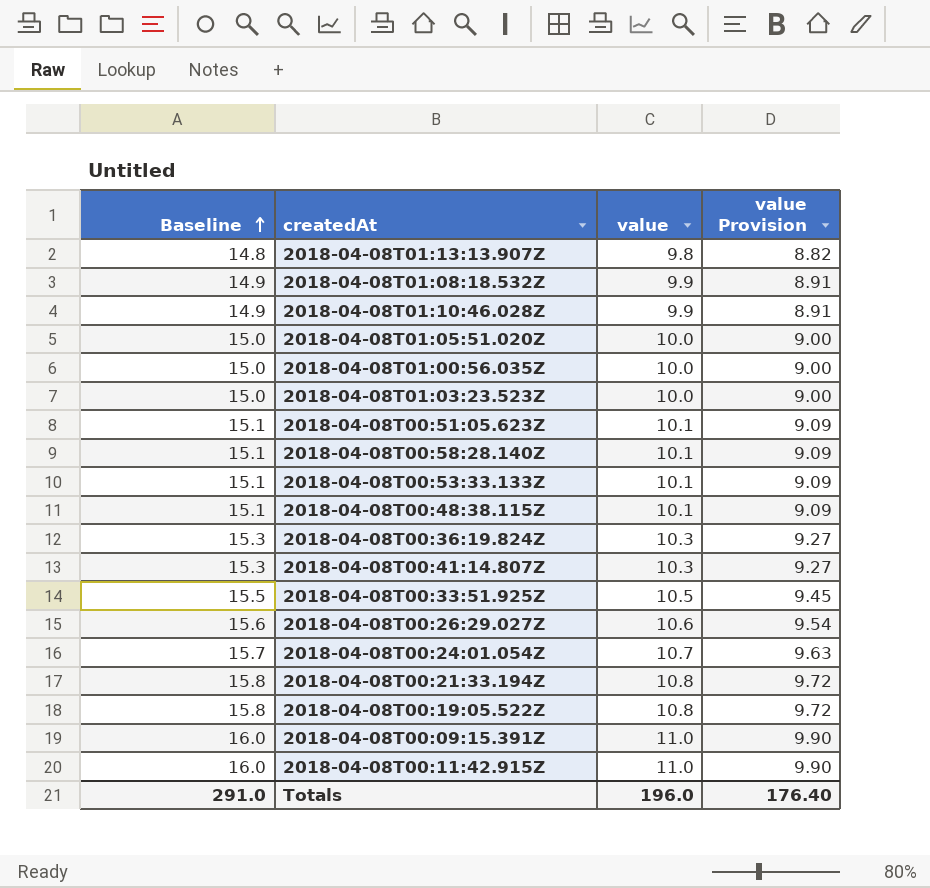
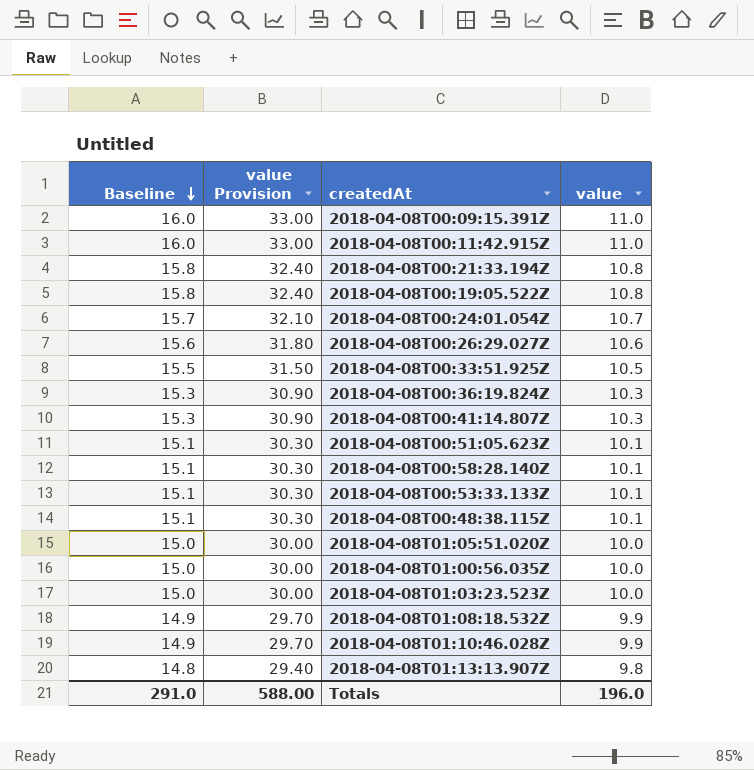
row order: Baseline ascending -> Baseline descending
column value Provision | formula: [value] * 0.9 -> [value] * 3
column value Provision | position: 4 -> 2
Totals | value Provision: 176.40 -> 588.00

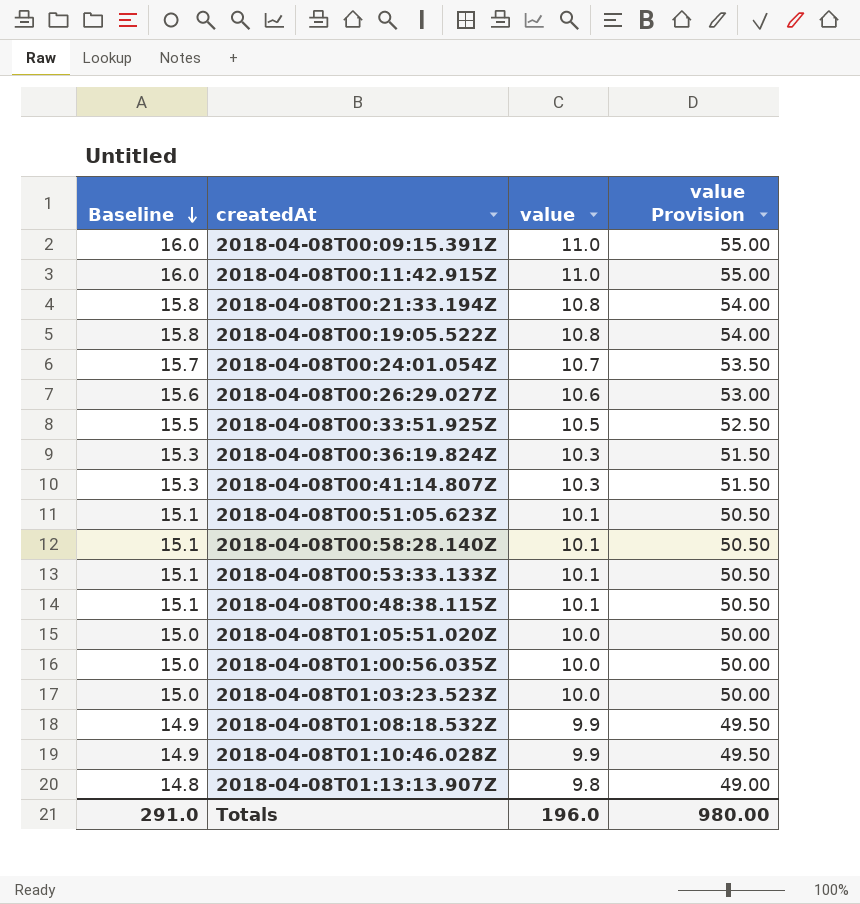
column value Provision | formula: [value] * 3 -> [value] * 5
column value Provision | position: 2 -> 4
Totals | value Provision: 588.00 -> 980.00

